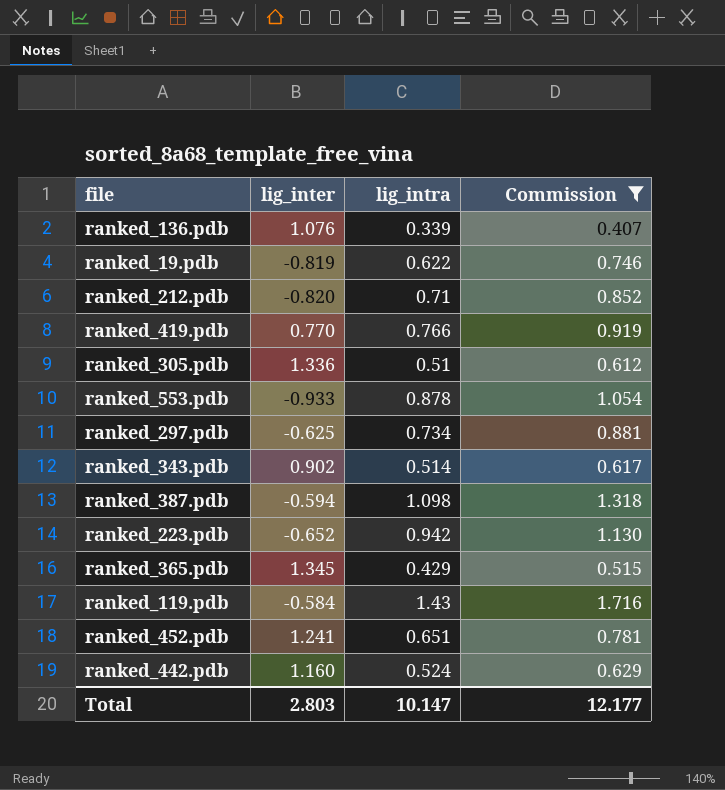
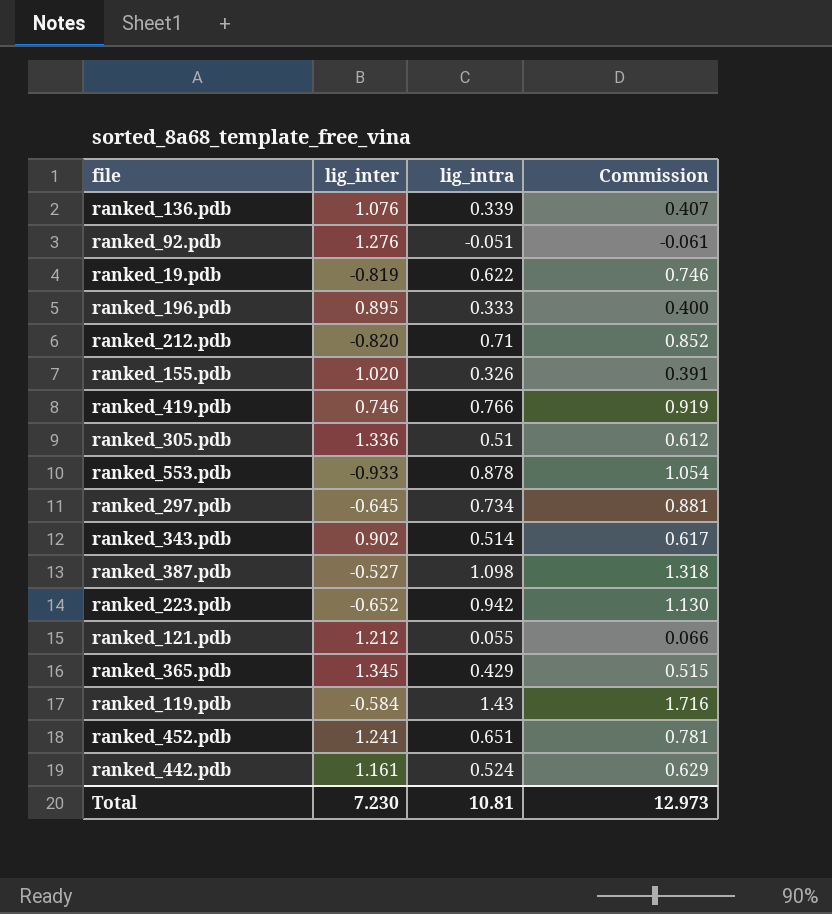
filter: Commission >= 0.407 -> none
ranked_419.pdb | lig_inter: 0.770 -> 0.746
ranked_297.pdb | lig_inter: -0.625 -> -0.645
ranked_387.pdb | lig_inter: -0.594 -> -0.527
ranked_442.pdb | lig_inter: 1.160 -> 1.161
Total | lig_inter: 2.803 -> 7.230
Total | lig_intra: 10.147 -> 10.81
Total | Commission: 12.177 -> 12.973

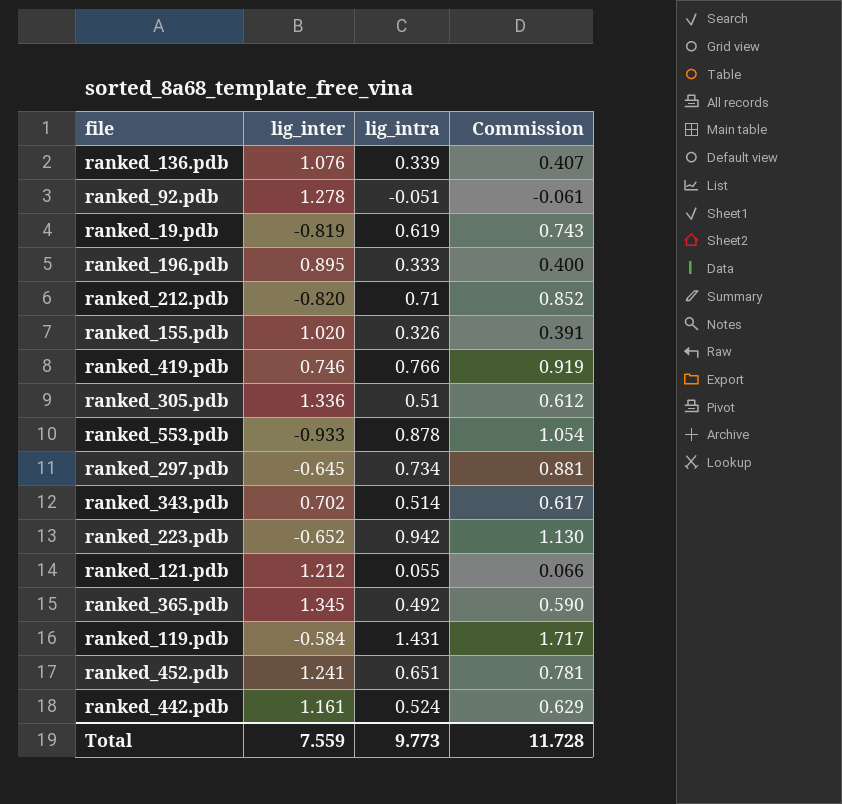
row ranked_387.pdb: -0.527 | 1.098 | 1.318 -> none
ranked_92.pdb | lig_inter: 1.276 -> 1.278
ranked_19.pdb | lig_intra: 0.622 -> 0.619
ranked_19.pdb | Commission: 0.746 -> 0.743
ranked_343.pdb | lig_inter: 0.902 -> 0.702
ranked_365.pdb | lig_intra: 0.429 -> 0.492
ranked_365.pdb | Commission: 0.515 -> 0.590
ranked_119.pdb | lig_intra: 1.43 -> 1.431
ranked_119.pdb | Commission: 1.716 -> 1.717
Total | lig_inter: 7.230 -> 7.559
Total | lig_intra: 10.81 -> 9.773
Total | Commission: 12.973 -> 11.728

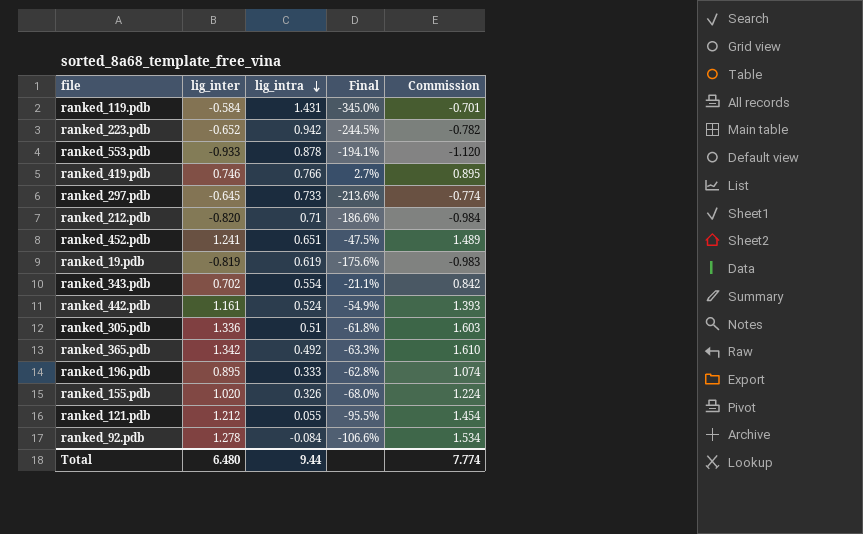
row order: none -> lig_intra descending
column Final | formula: none -> ([lig_intra] - [lig_inter]) / [lig_inter]
column Commission | formula: [lig_intra] * 1.2 -> [lig_inter] * 1.2
row ranked_136.pdb: 1.076 | 0.339 | 0.407 -> none
ranked_297.pdb | lig_intra: 0.734 -> 0.733
ranked_343.pdb | lig_intra: 0.514 -> 0.554
ranked_365.pdb | lig_inter: 1.345 -> 1.342
ranked_92.pdb | lig_intra: -0.051 -> -0.084
Total | lig_inter: 7.559 -> 6.480
Total | lig_intra: 9.773 -> 9.44
Total | Commission: 11.728 -> 7.774

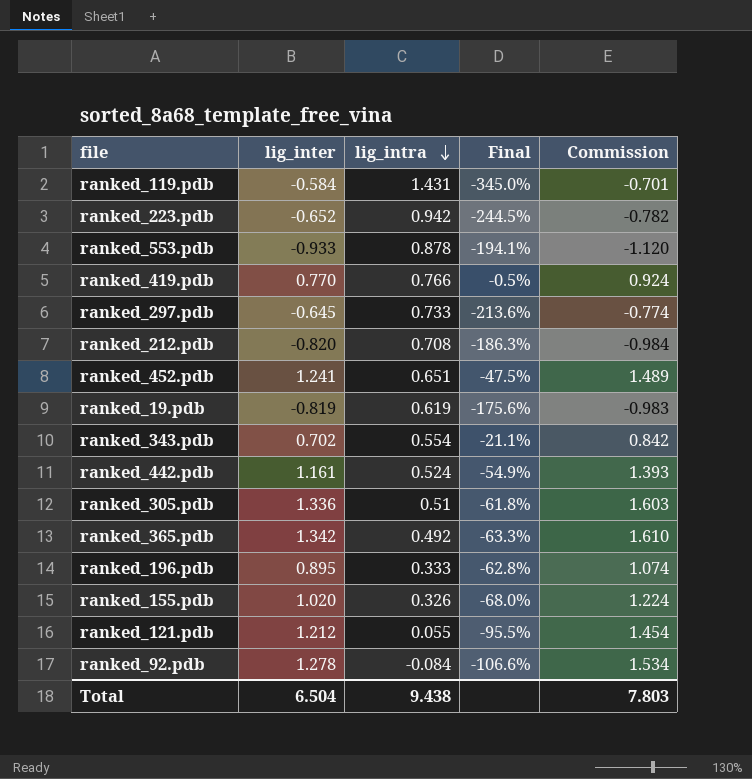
ranked_419.pdb | lig_inter: 0.746 -> 0.770
ranked_419.pdb | Final: 2.7% -> -0.5%
ranked_419.pdb | Commission: 0.895 -> 0.924
ranked_212.pdb | lig_intra: 0.71 -> 0.708
ranked_212.pdb | Final: -186.6% -> -186.3%
Total | lig_inter: 6.480 -> 6.504
Total | lig_intra: 9.44 -> 9.438
Total | Commission: 7.774 -> 7.803

